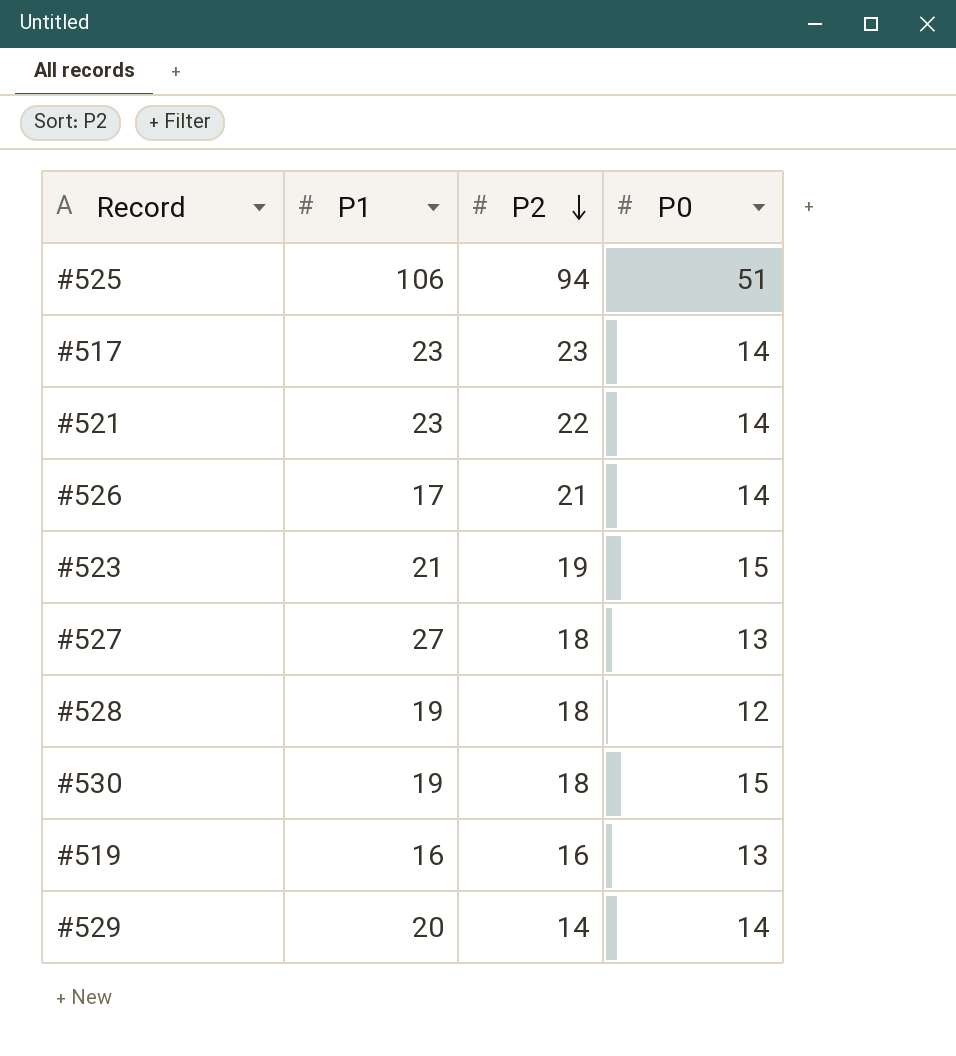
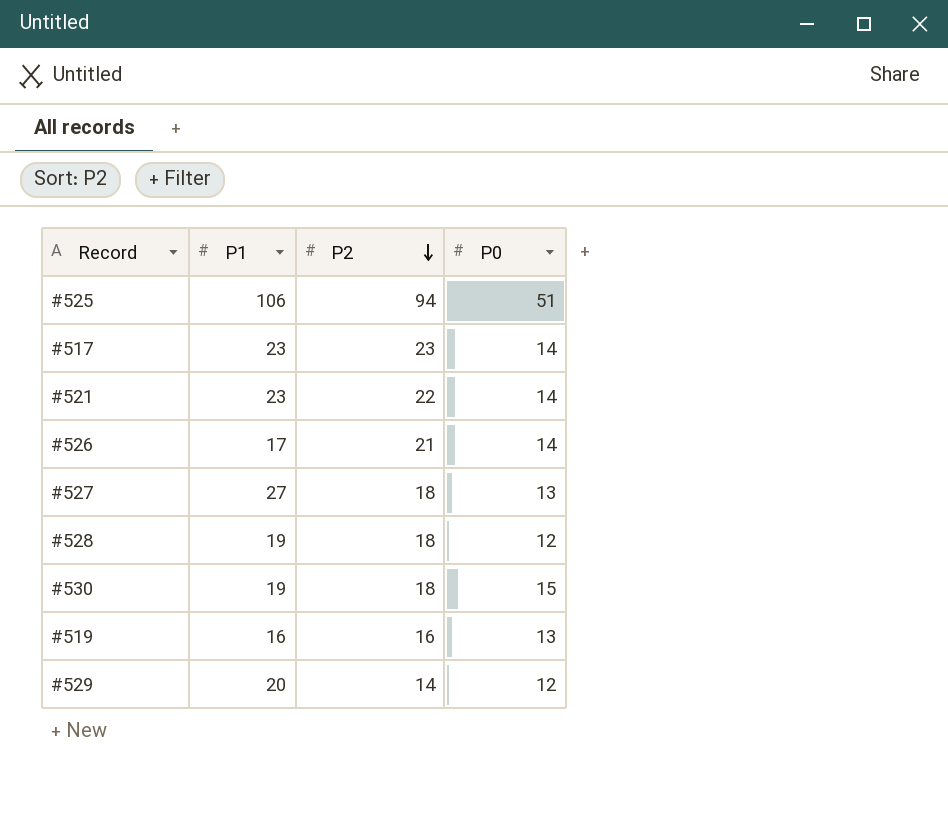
row #523: 21 | 19 | 15 -> none
#529 | P0: 14 -> 12

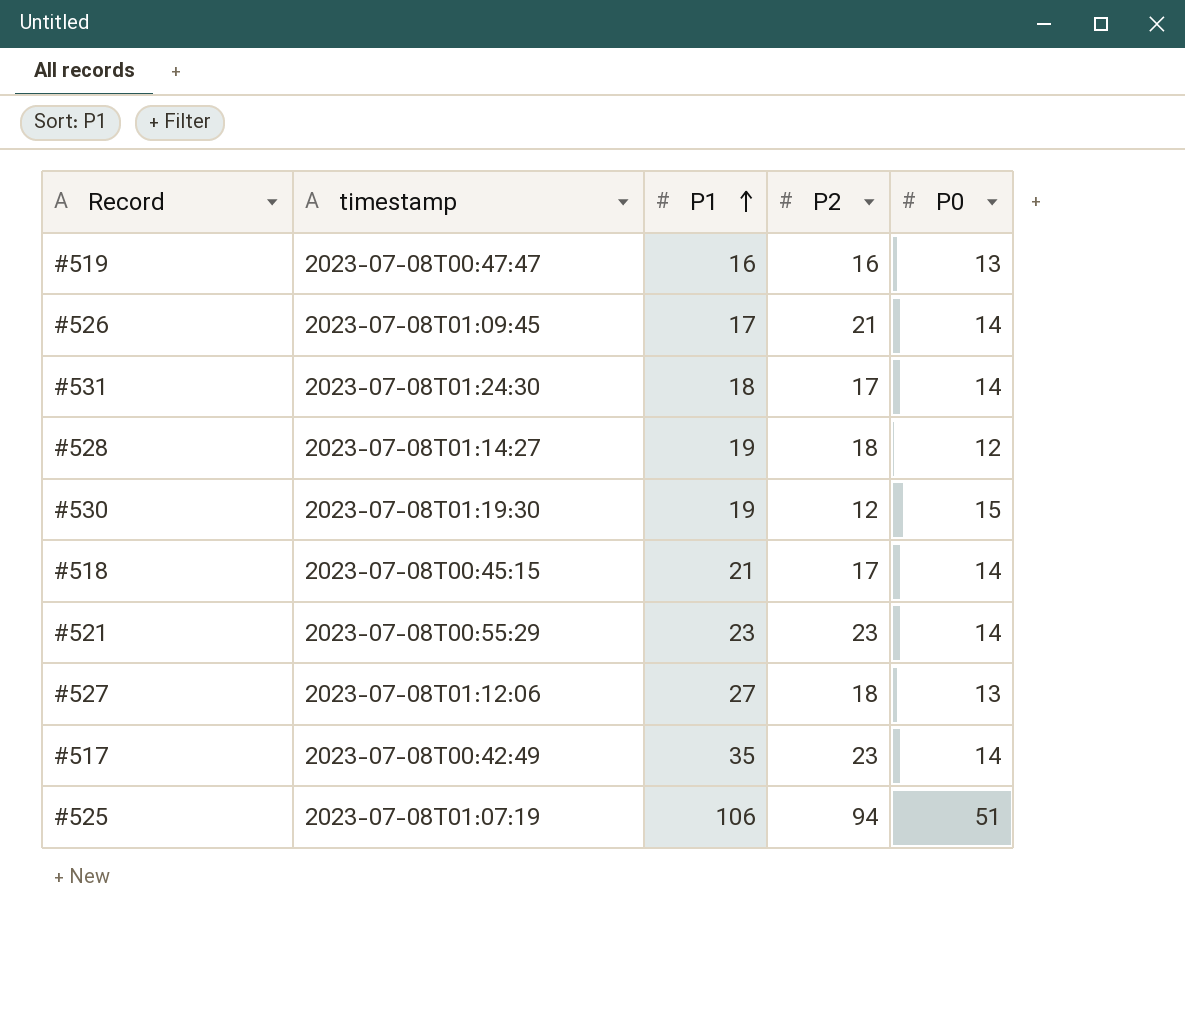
row order: P2 descending -> P1 ascending
column timestamp | position: none -> 2
row #529: 20 | 14 | 12 -> none
row #531: none -> 2023-07-08T01:24:30 | 18 | 17 | 14
#530 | P2: 18 -> 12
row #518: none -> 2023-07-08T00:45:15 | 21 | 17 | 14
#521 | P2: 22 -> 23
#517 | P1: 23 -> 35

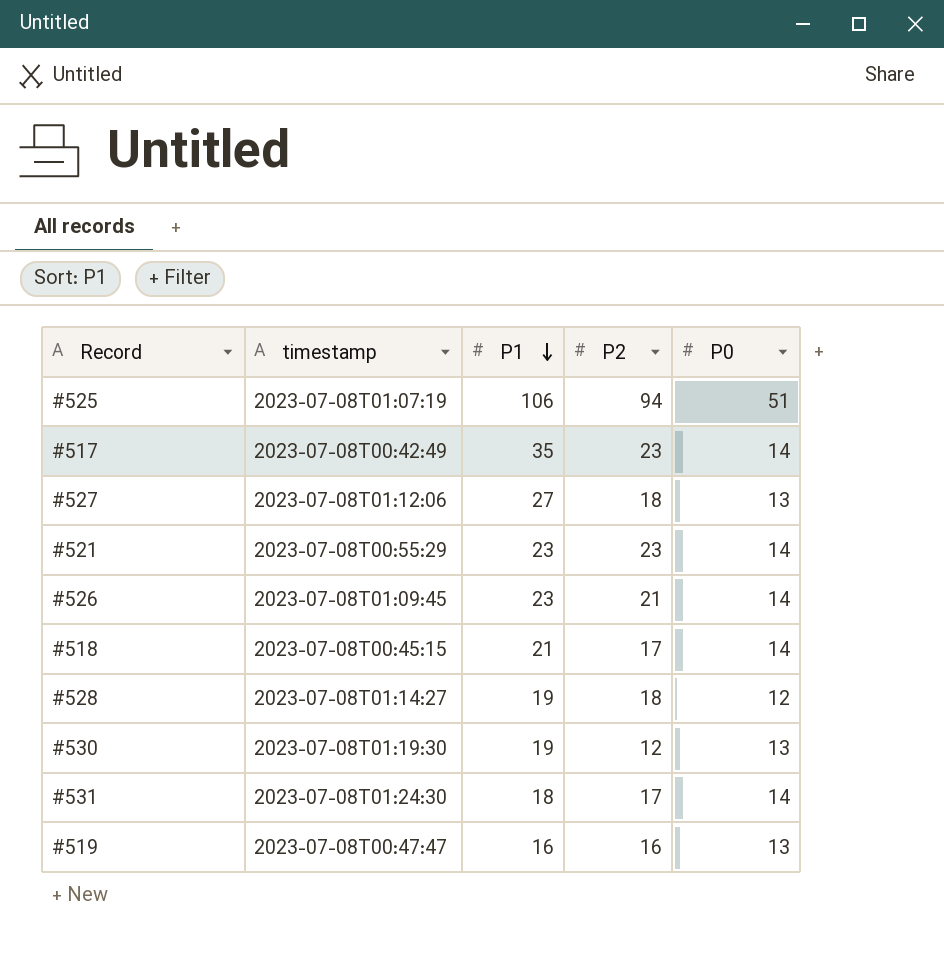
row order: P1 ascending -> P1 descending
#526 | P1: 17 -> 23
#530 | P0: 15 -> 13

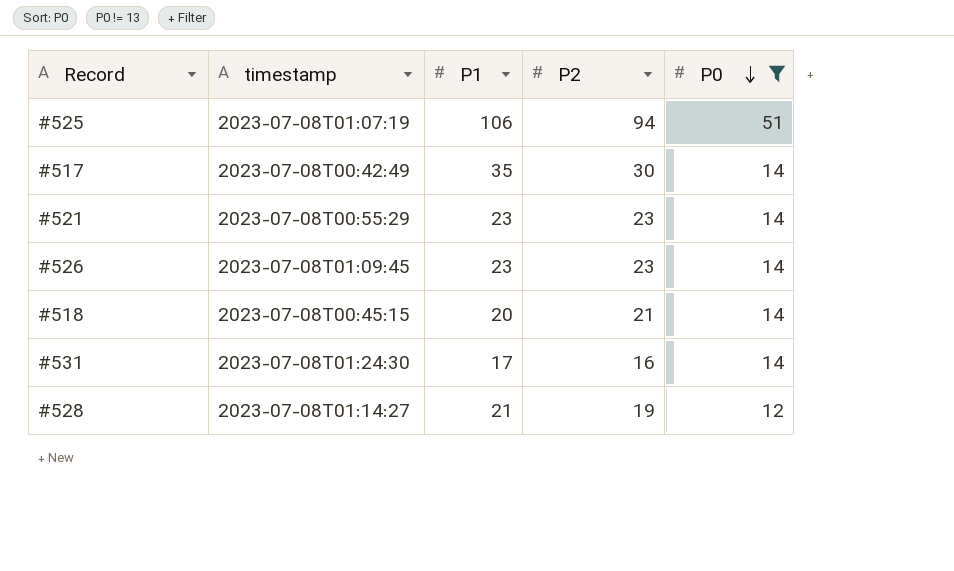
filter: none -> P0 != 13
row order: P1 descending -> P0 descending
#517 | P2: 23 -> 30
#526 | P2: 21 -> 23
#518 | P1: 21 -> 20
#518 | P2: 17 -> 21
#531 | P1: 18 -> 17
#531 | P2: 17 -> 16
#528 | P1: 19 -> 21
#528 | P2: 18 -> 19

